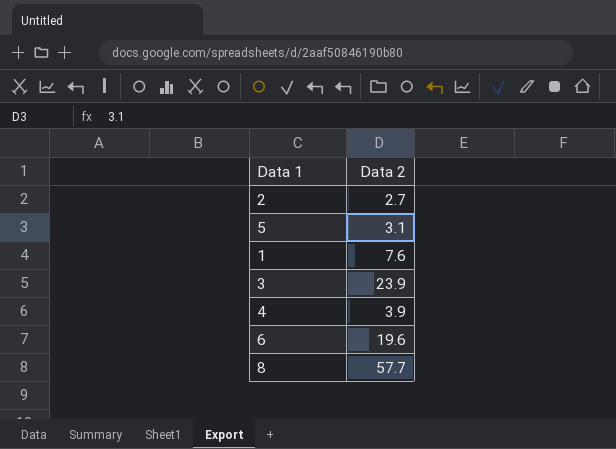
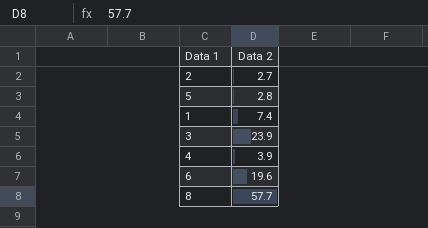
5 | Data 2: 3.1 -> 2.8
1 | Data 2: 7.6 -> 7.4

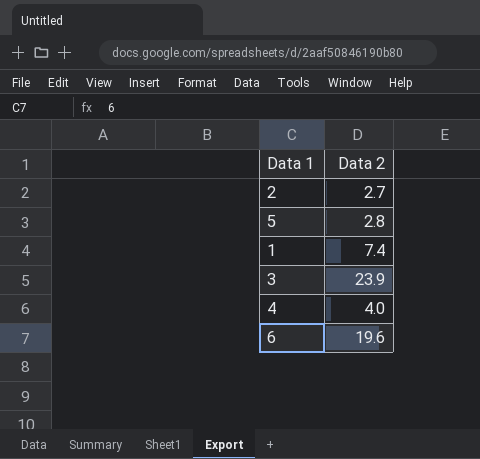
row 8: 57.7 -> none
4 | Data 2: 3.9 -> 4.0

